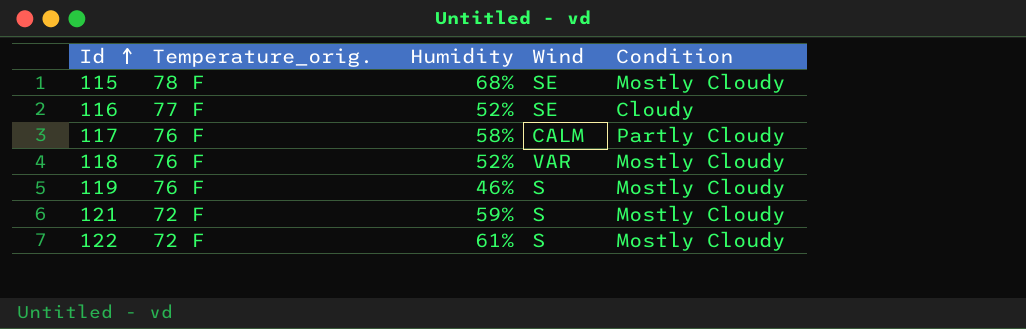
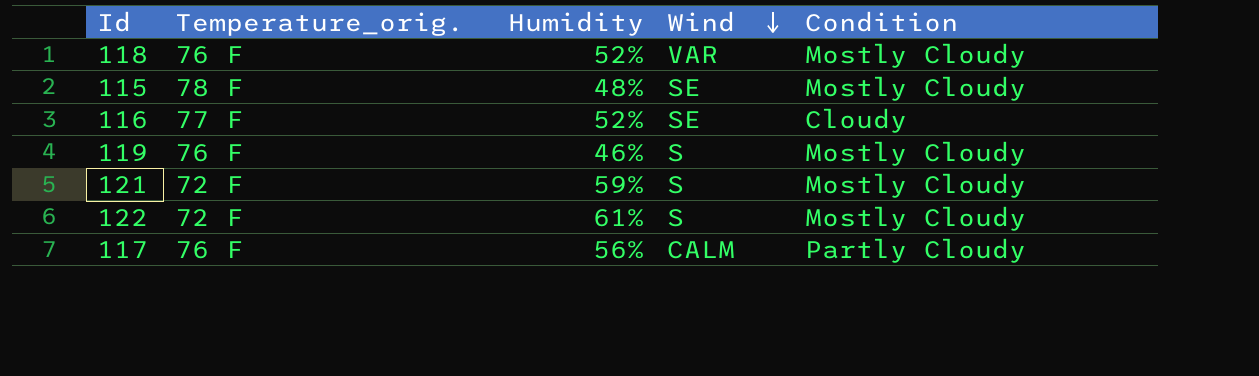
row order: Id ascending -> Wind descending
115 | Humidity: 68% -> 48%
117 | Humidity: 58% -> 56%

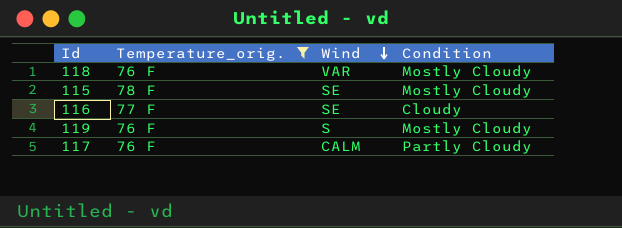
filter: none -> Temperature_orig. != 72 F
column Humidity | position: 3 -> none

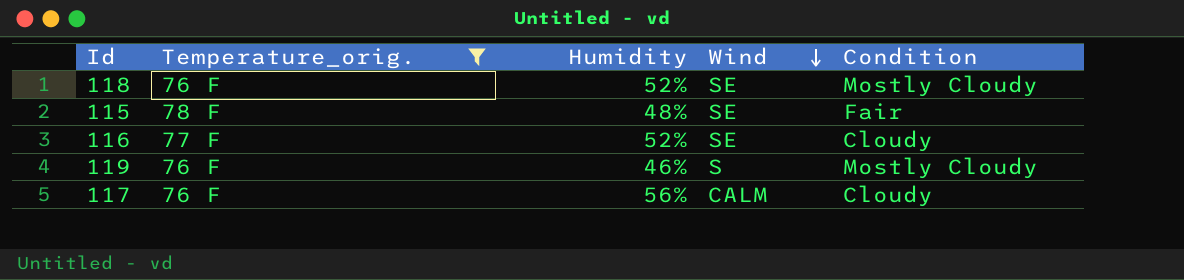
column Humidity | position: none -> 3
118 | Wind: VAR -> SE
115 | Condition: Mostly Cloudy -> Fair
117 | Condition: Partly Cloudy -> Cloudy

